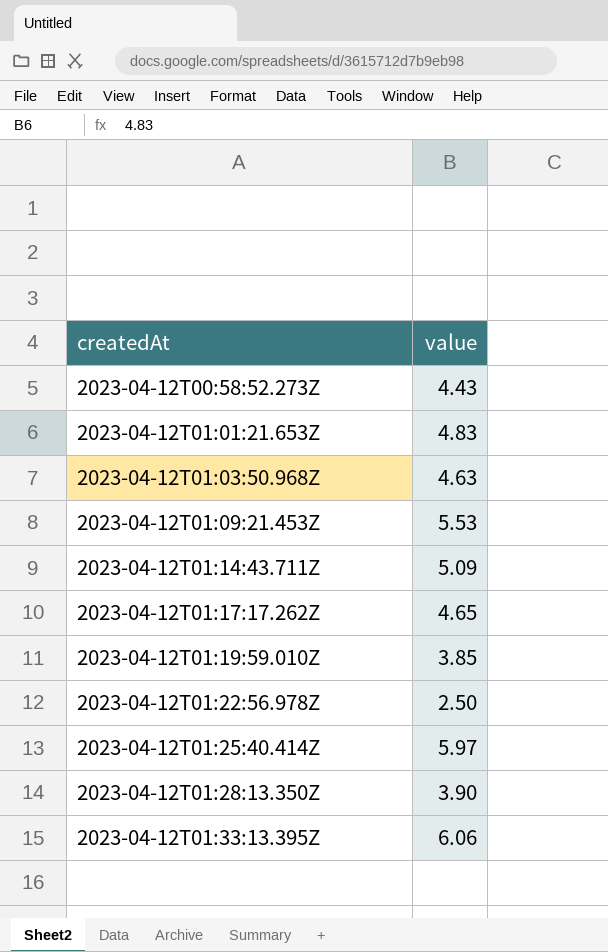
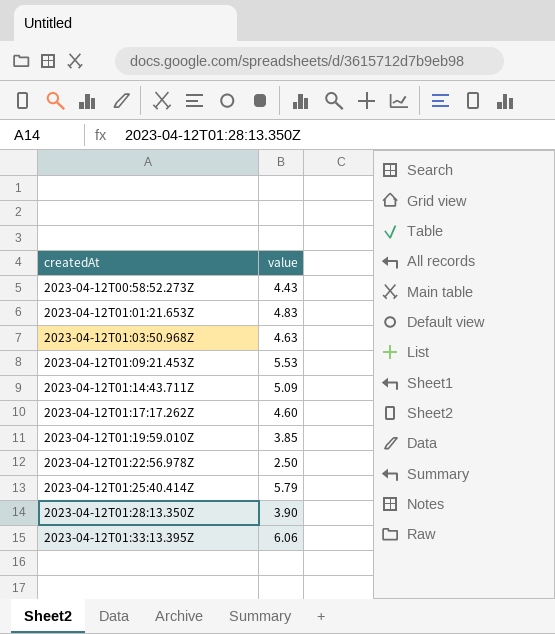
2023-04-12T01:17:17.262Z | value: 4.65 -> 4.60
2023-04-12T01:25:40.414Z | value: 5.97 -> 5.79

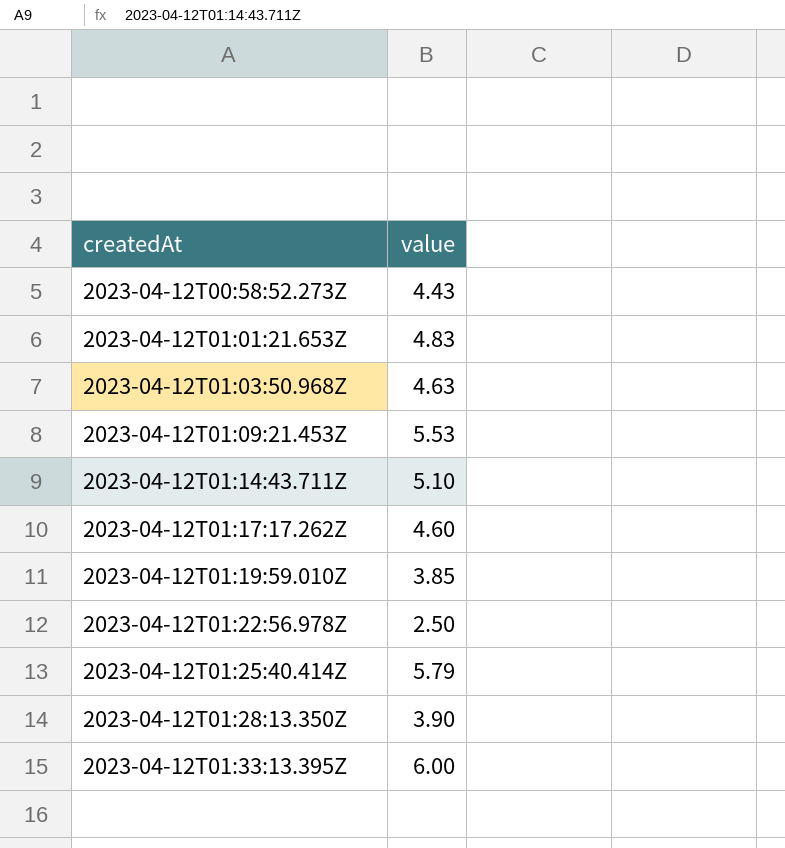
2023-04-12T01:14:43.711Z | value: 5.09 -> 5.10
2023-04-12T01:33:13.395Z | value: 6.06 -> 6.00

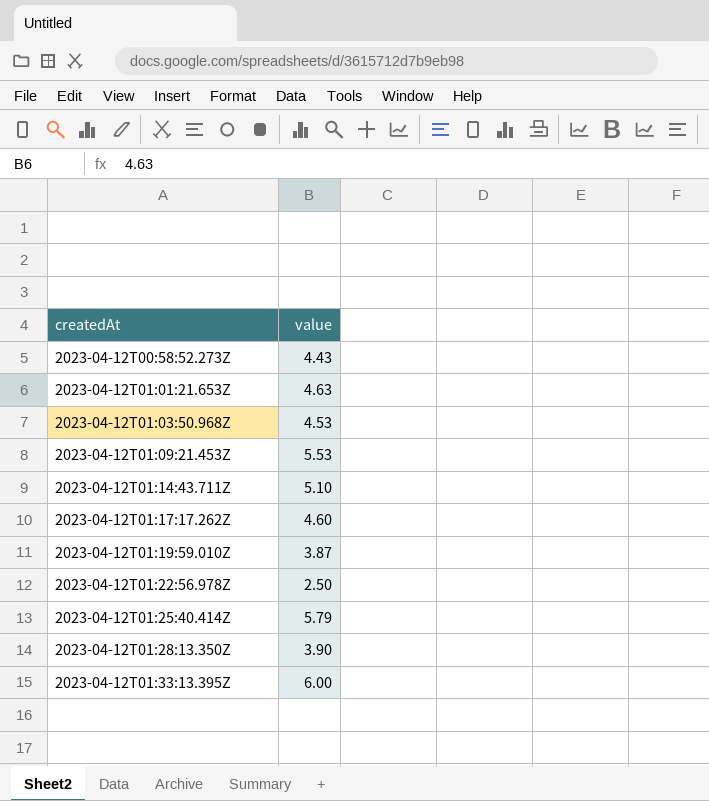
2023-04-12T01:01:21.653Z | value: 4.83 -> 4.63
2023-04-12T01:03:50.968Z | value: 4.63 -> 4.53
2023-04-12T01:19:59.010Z | value: 3.85 -> 3.87

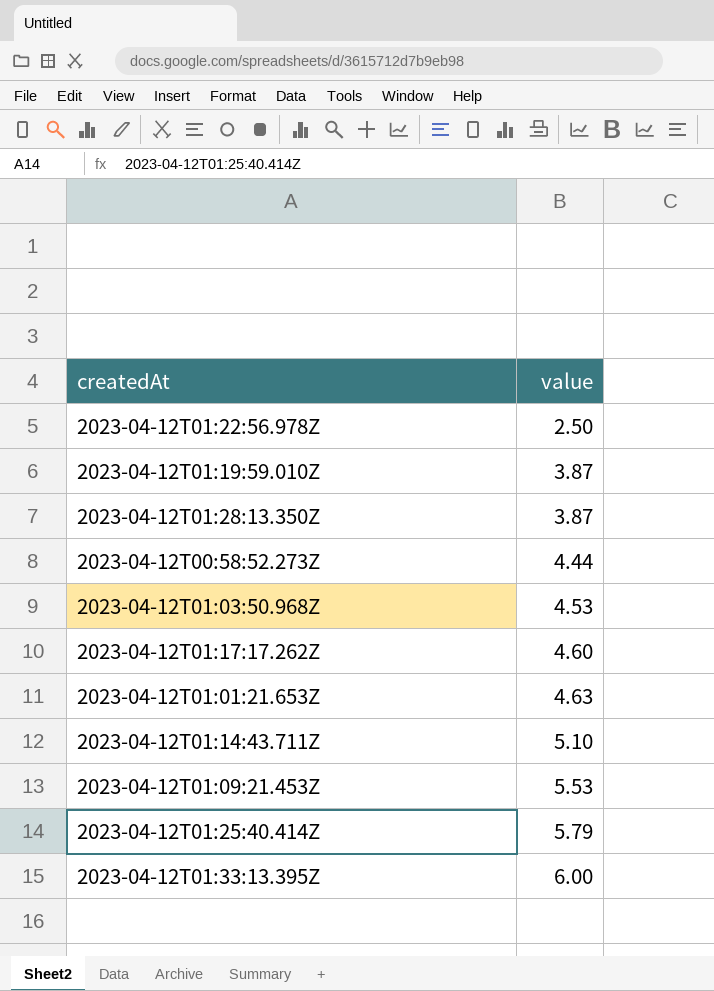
row order: createdAt ascending -> value ascending
2023-04-12T01:28:13.350Z | value: 3.90 -> 3.87
2023-04-12T00:58:52.273Z | value: 4.43 -> 4.44

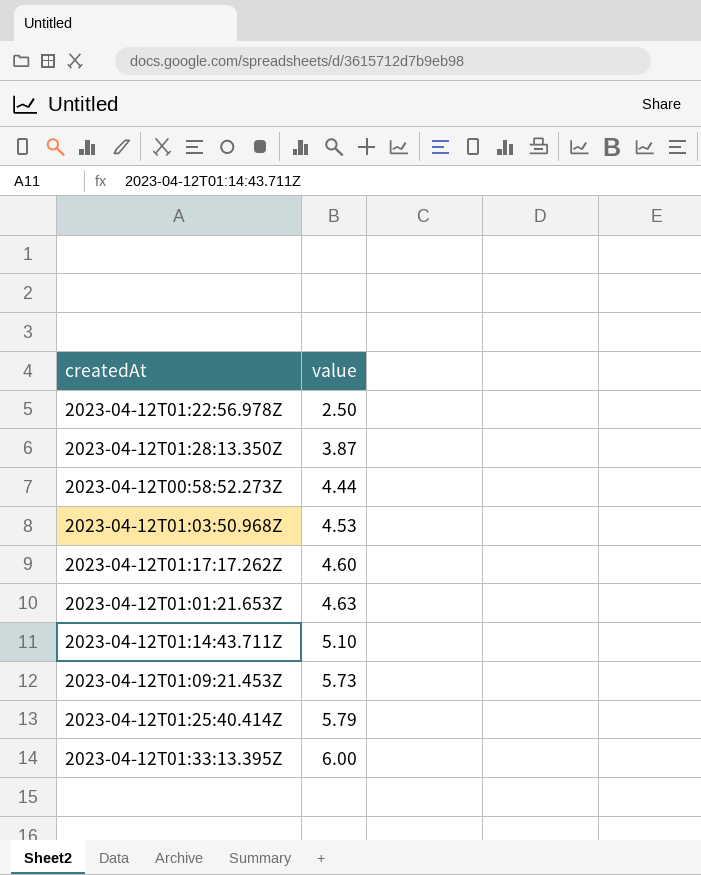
row 2023-04-12T01:19:59.010Z: 3.87 -> none
2023-04-12T01:09:21.453Z | value: 5.53 -> 5.73

